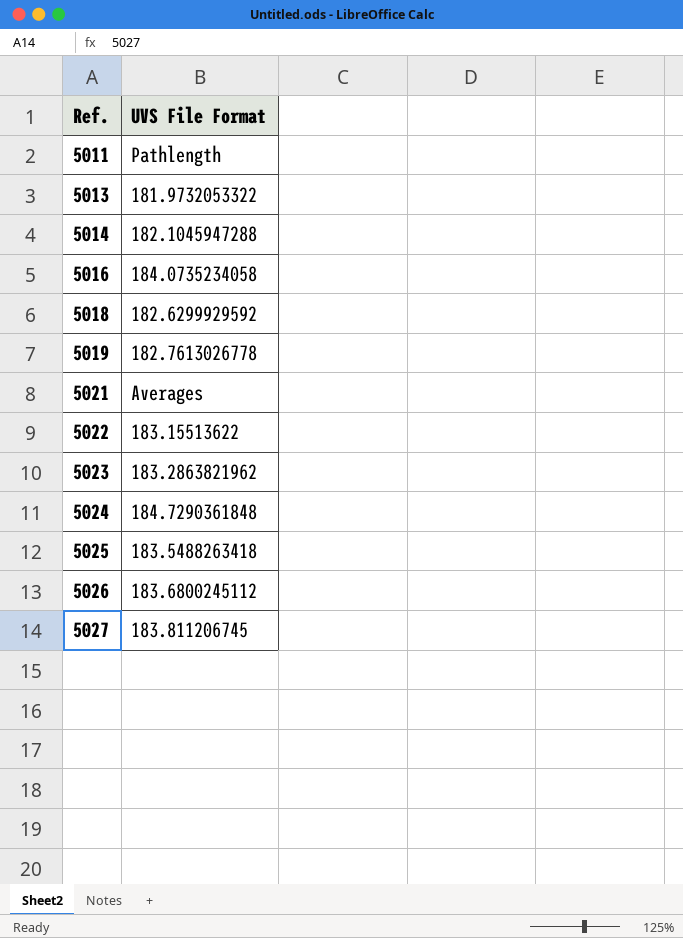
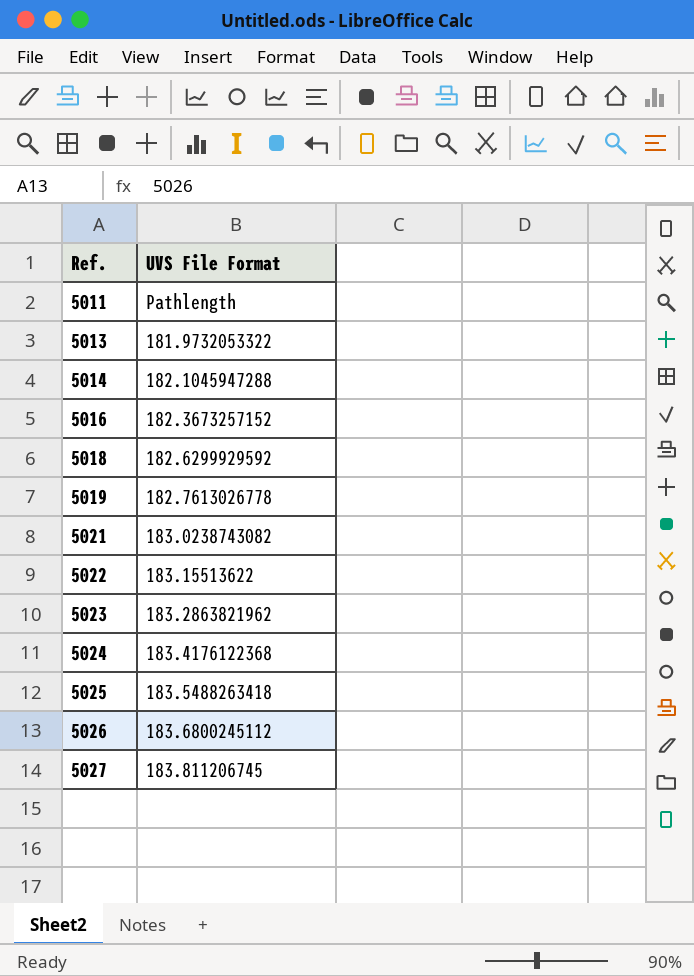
5016 | UVS File Format: 184.0735234058 -> 182.3673257152
5021 | UVS File Format: Averages -> 183.0238743082
5024 | UVS File Format: 184.7290361848 -> 183.4176122368

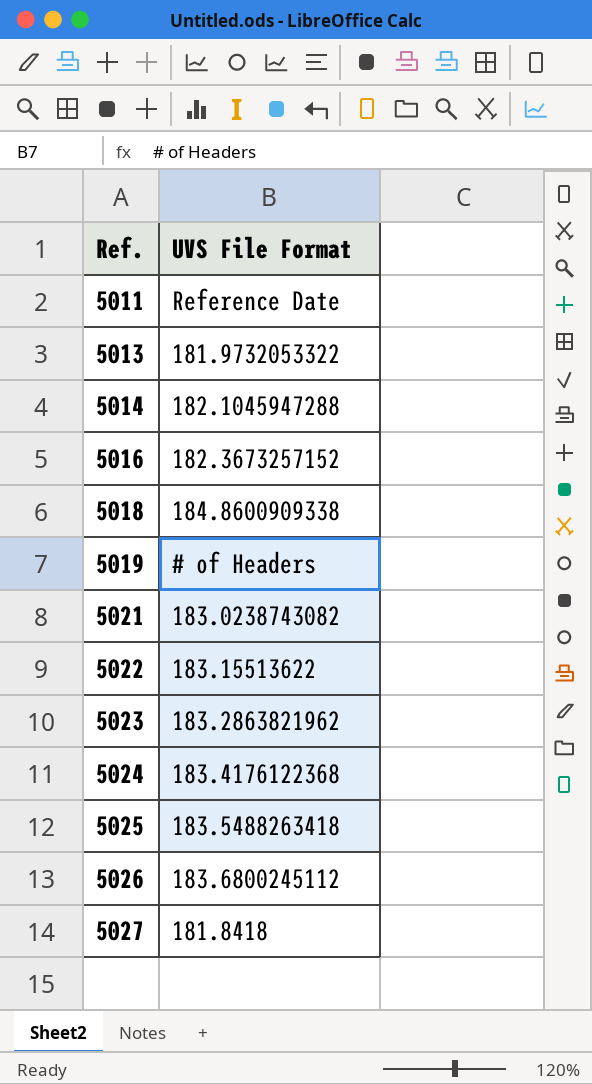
5011 | UVS File Format: Pathlength -> Reference Date
5018 | UVS File Format: 182.6299929592 -> 184.8600909338
5019 | UVS File Format: 182.7613026778 -> # of Headers
5027 | UVS File Format: 183.811206745 -> 181.8418

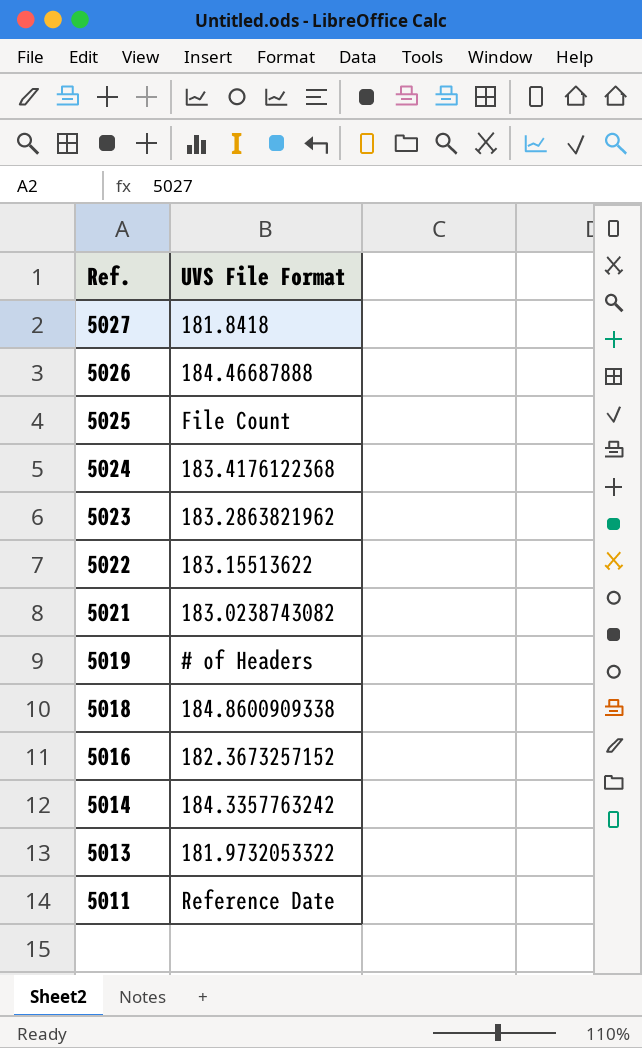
row order: Ref. ascending -> Ref. descending
5026 | UVS File Format: 183.6800245112 -> 184.46687888
5025 | UVS File Format: 183.5488263418 -> File Count
5014 | UVS File Format: 182.1045947288 -> 184.3357763242

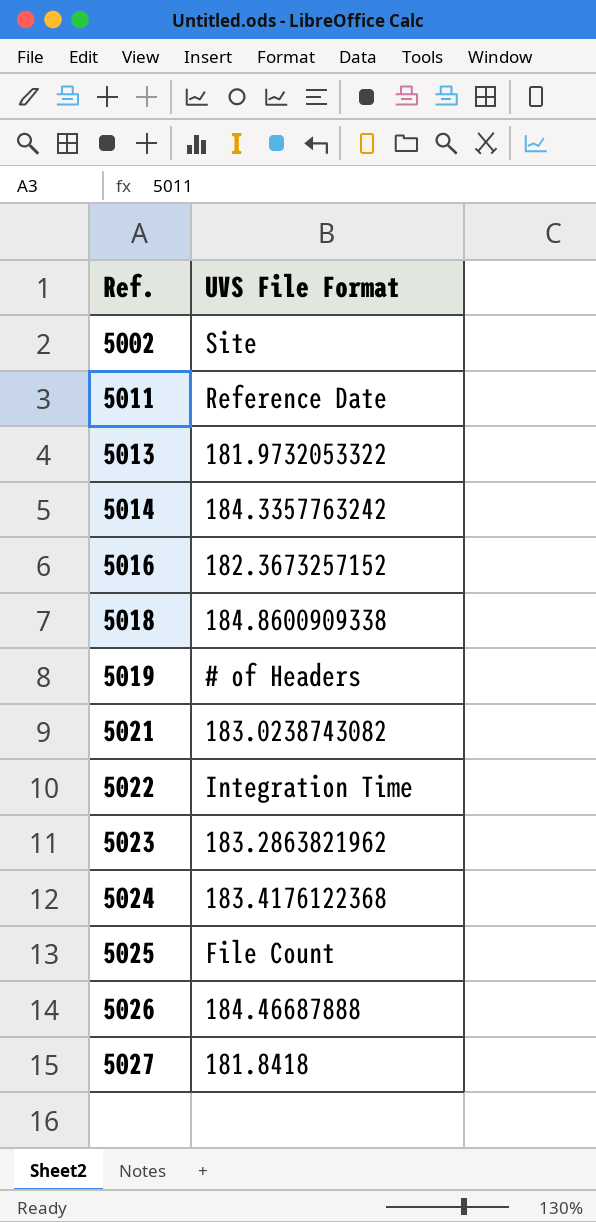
row order: Ref. descending -> Ref. ascending
row 5002: none -> Site
5022 | UVS File Format: 183.15513622 -> Integration Time

